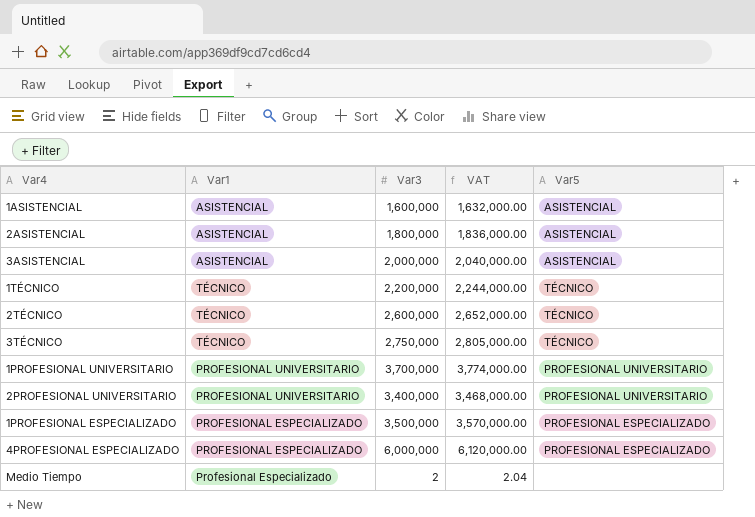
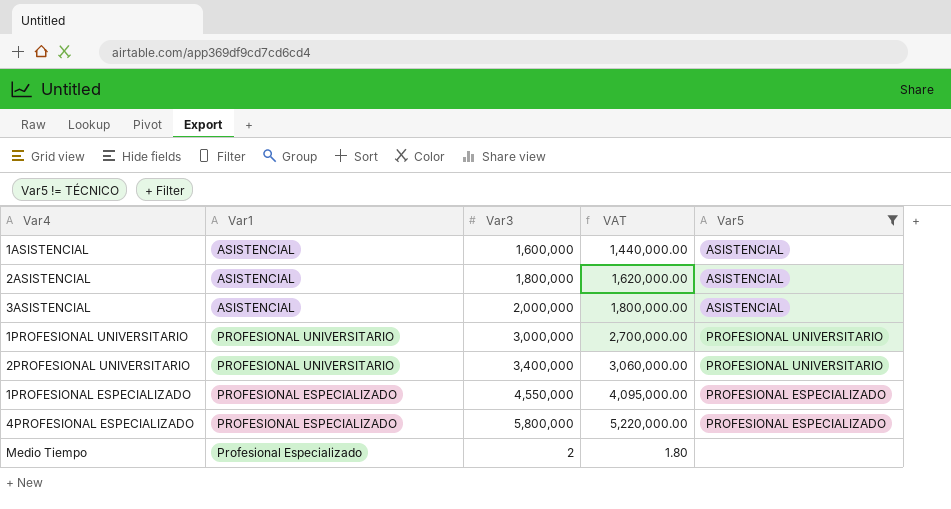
filter: none -> Var5 != TÉCNICO
column VAT | formula: [Var3] * 1.02 -> [Var3] * 0.9
1PROFESIONAL UNIVERSITARIO | Var3: 3,700,000 -> 3,000,000
1PROFESIONAL ESPECIALIZADO | Var3: 3,500,000 -> 4,550,000
4PROFESIONAL ESPECIALIZADO | Var3: 6,000,000 -> 5,800,000

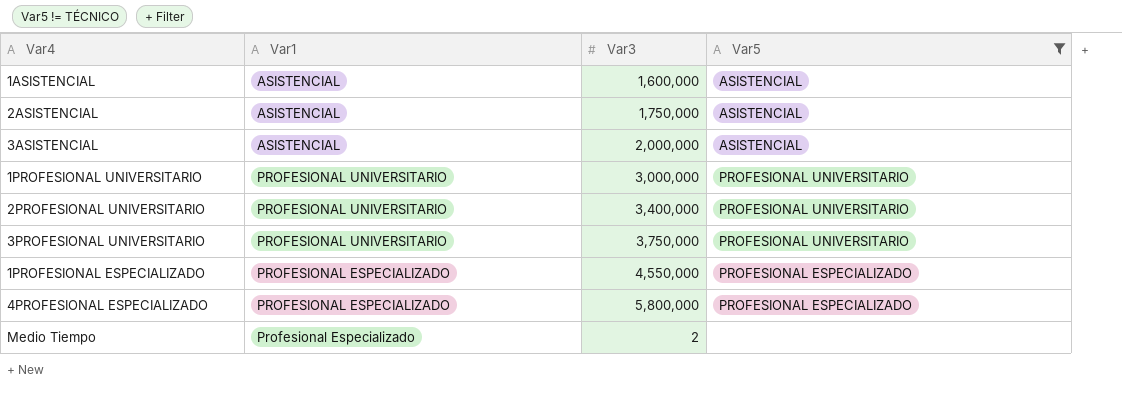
column VAT | formula: [Var3] * 0.9 -> none
2ASISTENCIAL | Var3: 1,800,000 -> 1,750,000
row 3PROFESIONAL UNIVERSITARIO: none -> PROFESIONAL UNIVERSITARIO | 3,750,000 | PROFESIONAL UNIVERSITARIO

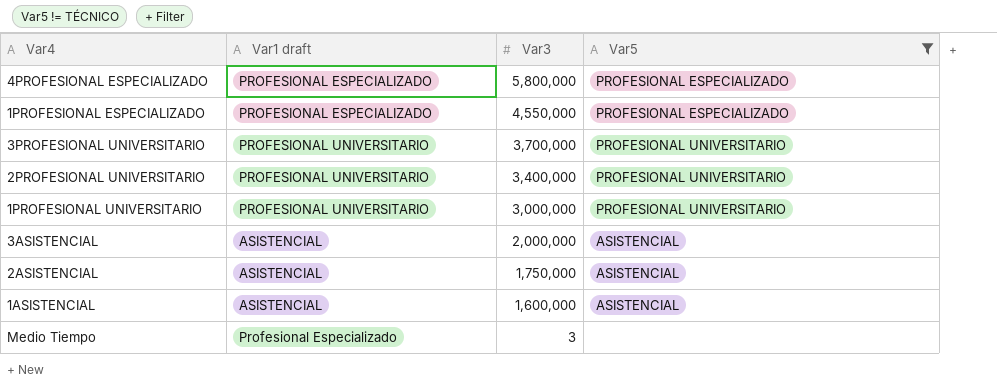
row order: none -> Var3 descending
column name: Var1 -> Var1 draft
3PROFESIONAL UNIVERSITARIO | Var3: 3,750,000 -> 3,700,000
Medio Tiempo | Var3: 2 -> 3

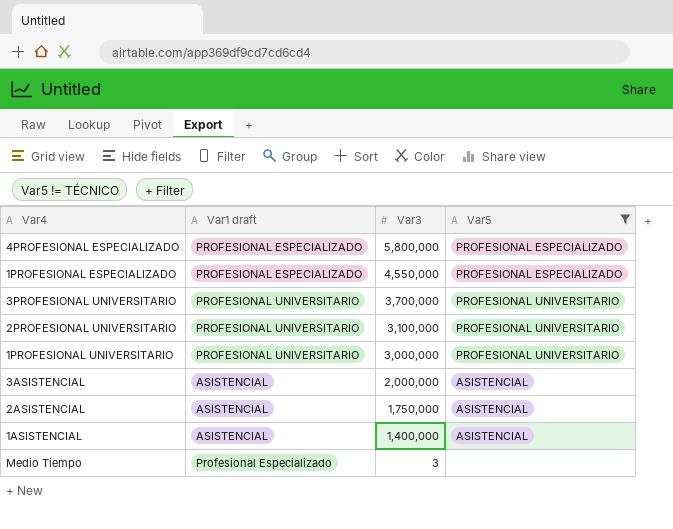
2PROFESIONAL UNIVERSITARIO | Var3: 3,400,000 -> 3,100,000
1ASISTENCIAL | Var3: 1,600,000 -> 1,400,000

